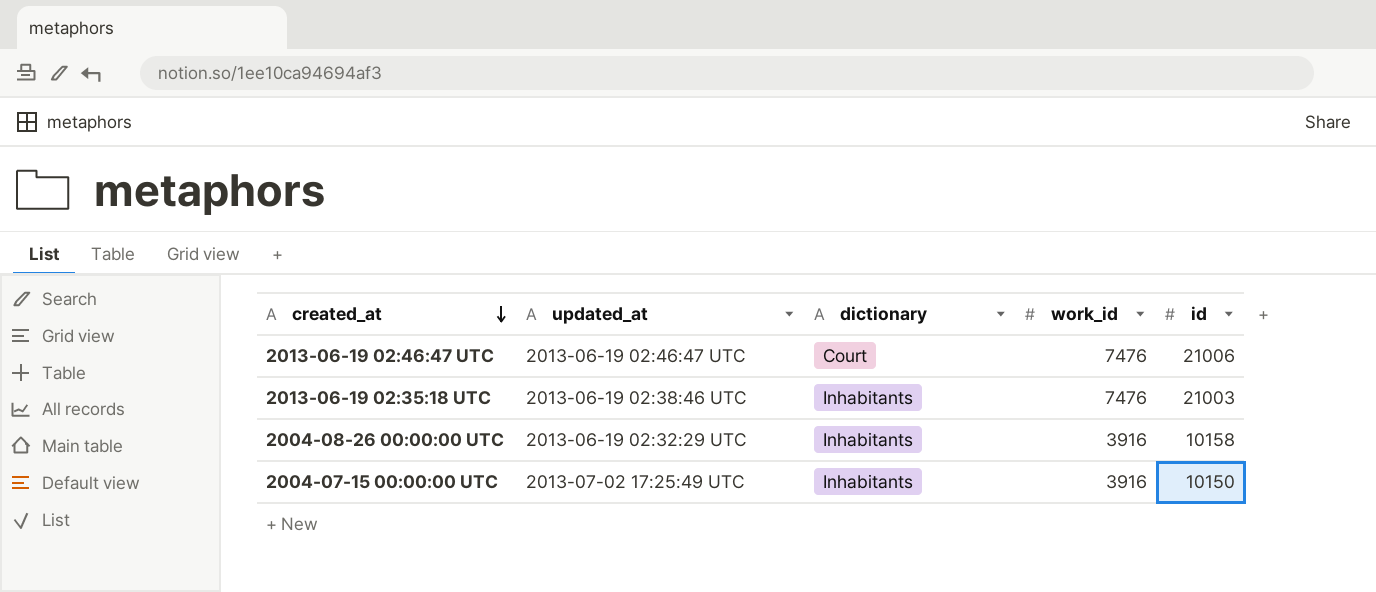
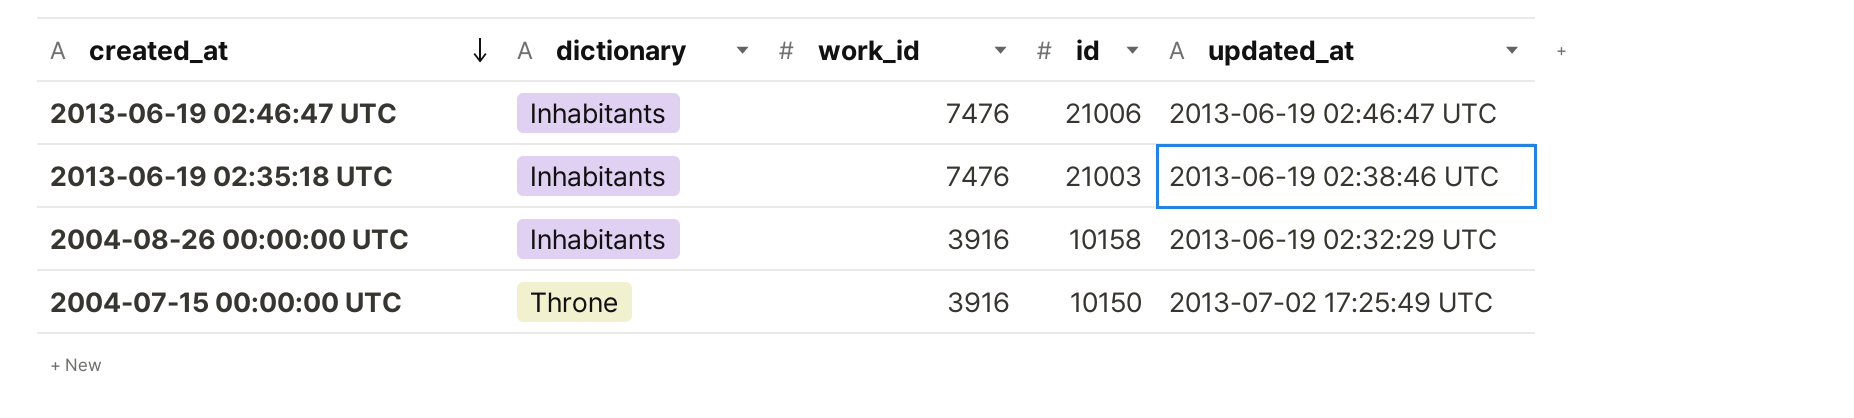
column updated_at | position: 2 -> 5
2013-06-19 02:46:47 UTC | dictionary: Court -> Inhabitants
2004-07-15 00:00:00 UTC | dictionary: Inhabitants -> Throne

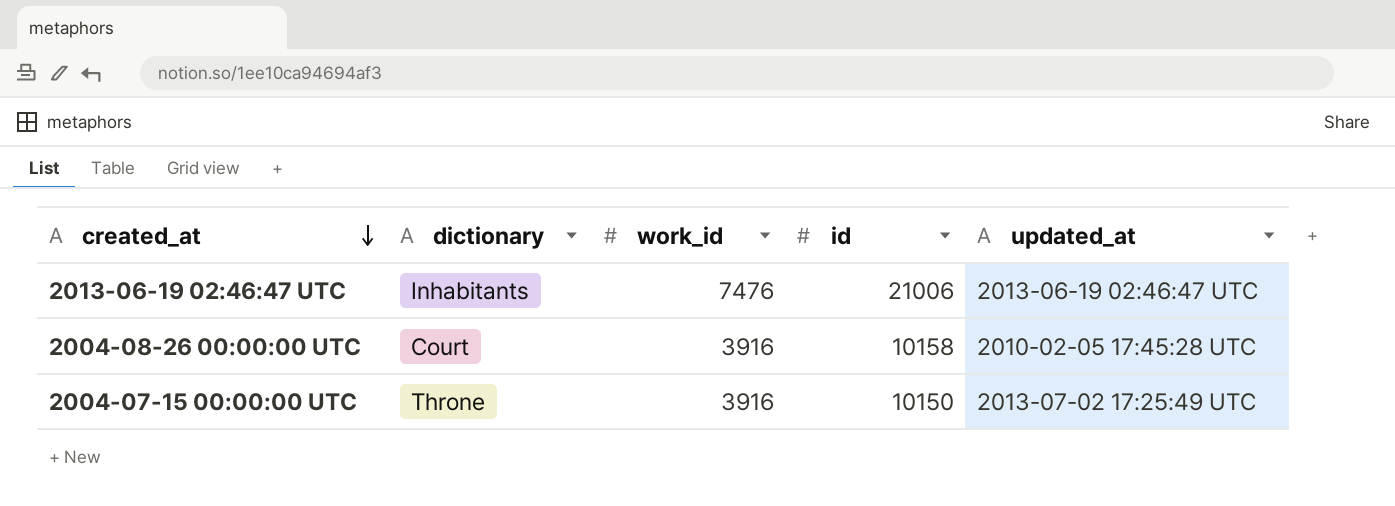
row 2013-06-19 02:35:18 UTC: Inhabitants | 7476 | 21003 | 2013-06-19 02:38:46 UTC -> none
2004-08-26 00:00:00 UTC | dictionary: Inhabitants -> Court
2004-08-26 00:00:00 UTC | updated_at: 2013-06-19 02:32:29 UTC -> 2010-02-05 17:45:28 UTC

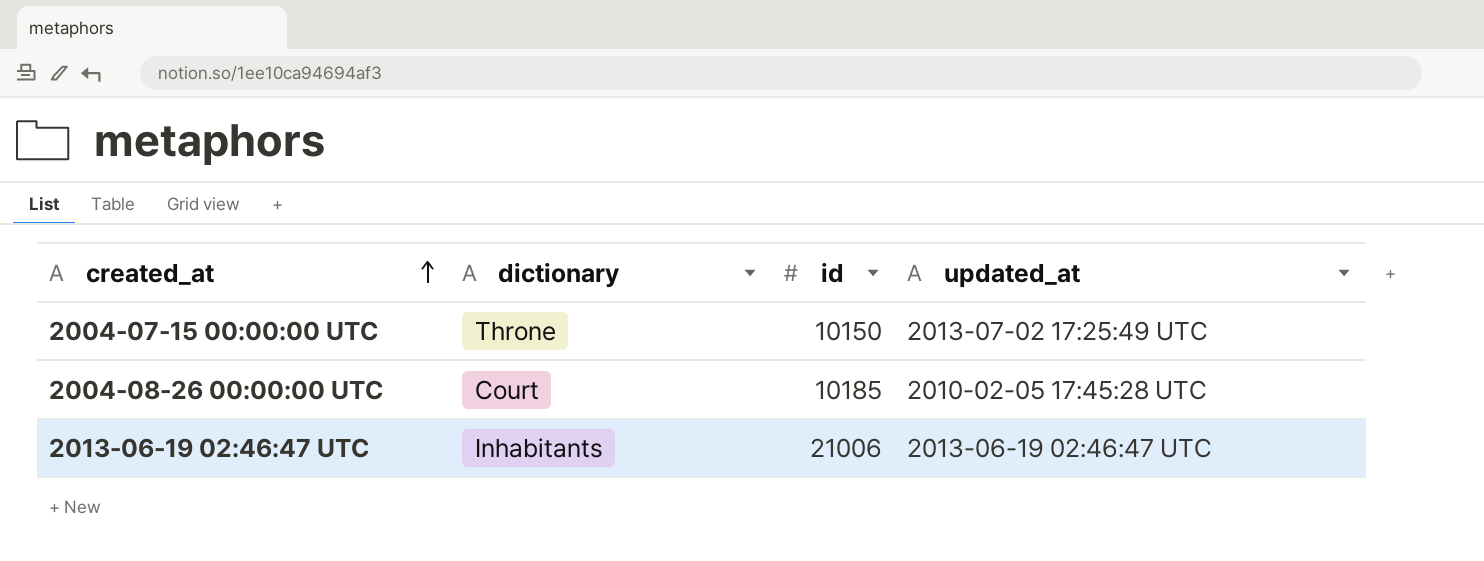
row order: created_at descending -> created_at ascending
column work_id | position: 3 -> none
2004-08-26 00:00:00 UTC | id: 10158 -> 10185

